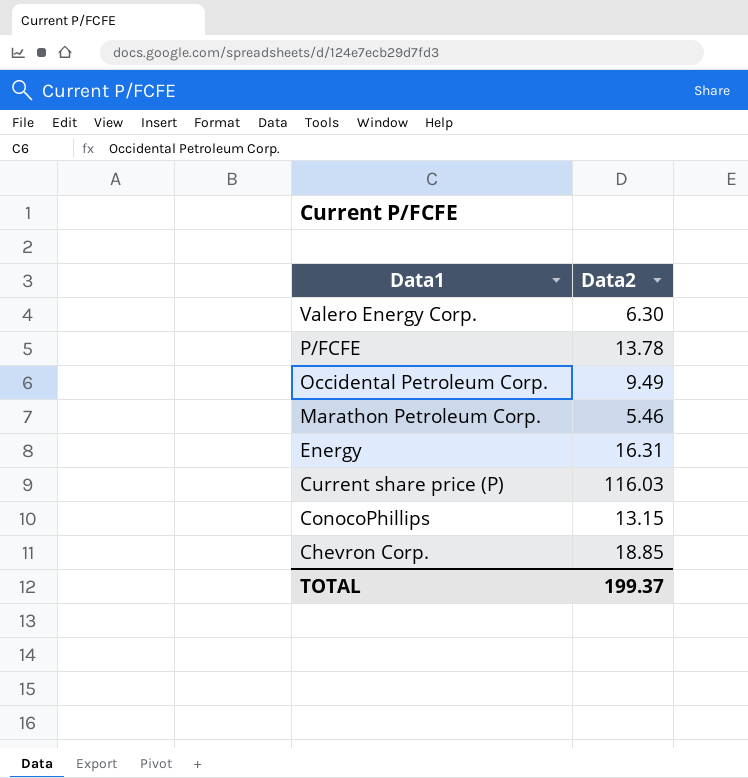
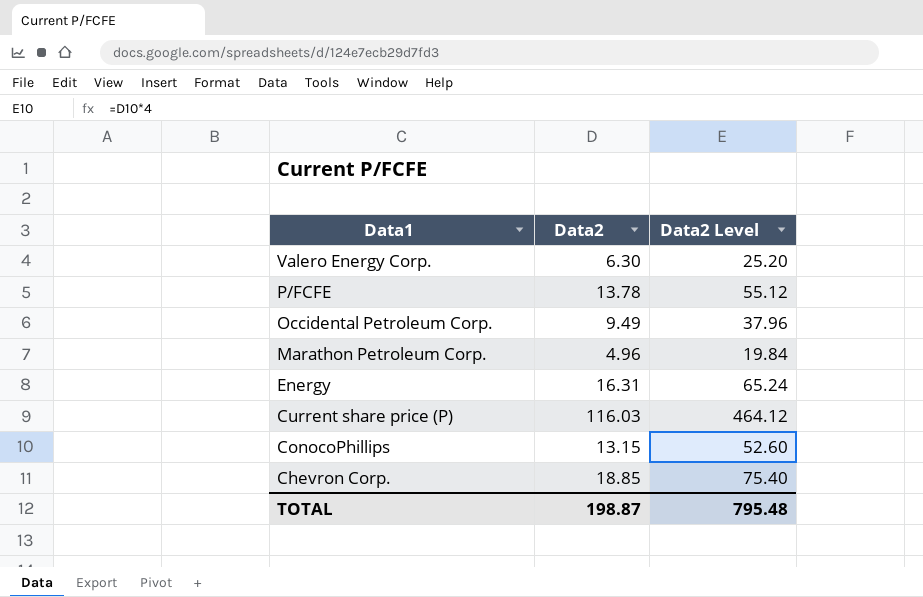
column Data2 Level | formula: none -> [Data2] * 4
Marathon Petroleum Corp. | Data2: 5.46 -> 4.96
TOTAL | Data2: 199.37 -> 198.87

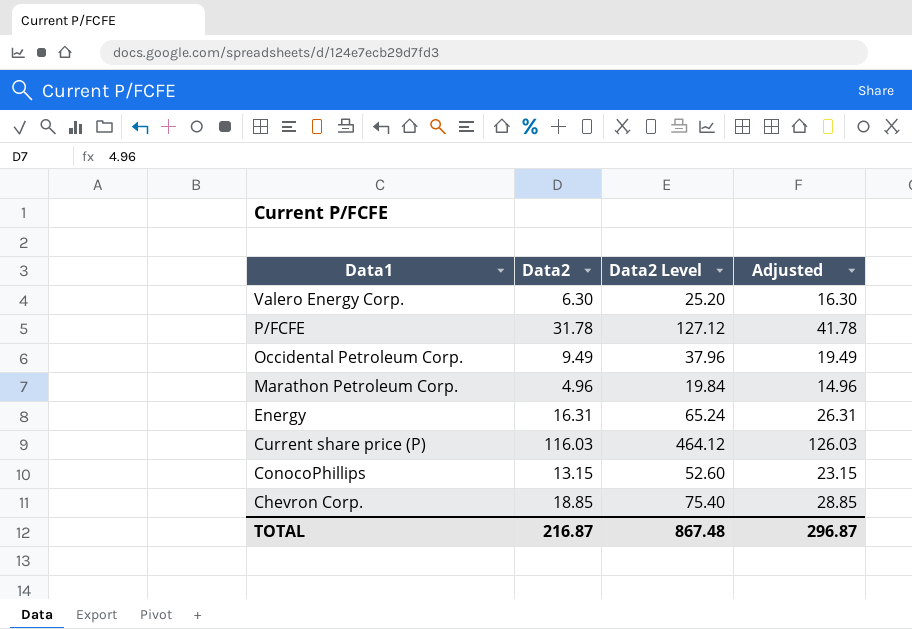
column Adjusted | formula: none -> [Data2] + 10
P/FCFE | Data2: 13.78 -> 31.78
P/FCFE | Data2 Level: 55.12 -> 127.12
TOTAL | Data2: 198.87 -> 216.87
TOTAL | Data2 Level: 795.48 -> 867.48

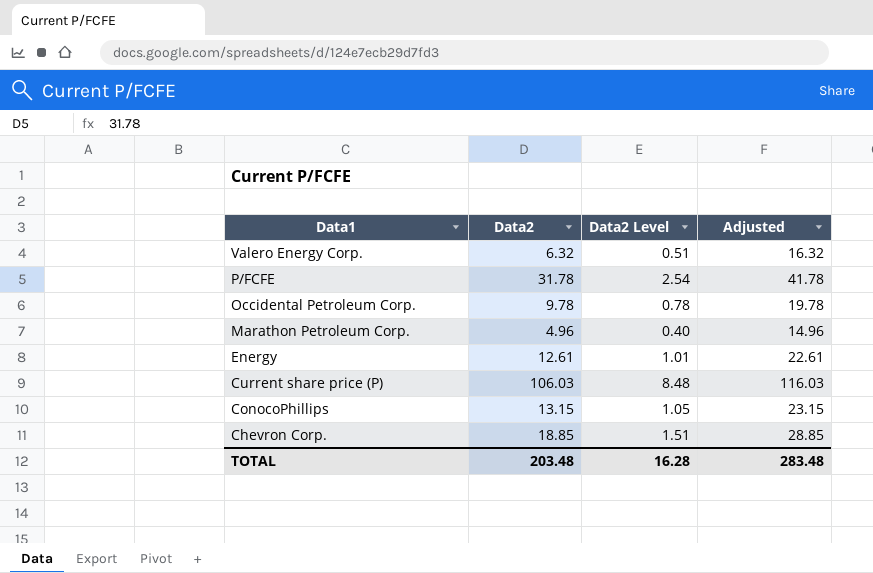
column Data2 Level | formula: [Data2] * 4 -> [Data2] * 0.08
Valero Energy Corp. | Data2: 6.30 -> 6.32
Valero Energy Corp. | Adjusted: 16.30 -> 16.32
Occidental Petroleum Corp. | Data2: 9.49 -> 9.78
Occidental Petroleum Corp. | Adjusted: 19.49 -> 19.78
Energy | Data2: 16.31 -> 12.61
Energy | Adjusted: 26.31 -> 22.61
Current share price (P) | Data2: 116.03 -> 106.03
Current share price (P) | Adjusted: 126.03 -> 116.03
TOTAL | Data2: 216.87 -> 203.48
TOTAL | Data2 Level: 867.48 -> 16.28
TOTAL | Adjusted: 296.87 -> 283.48

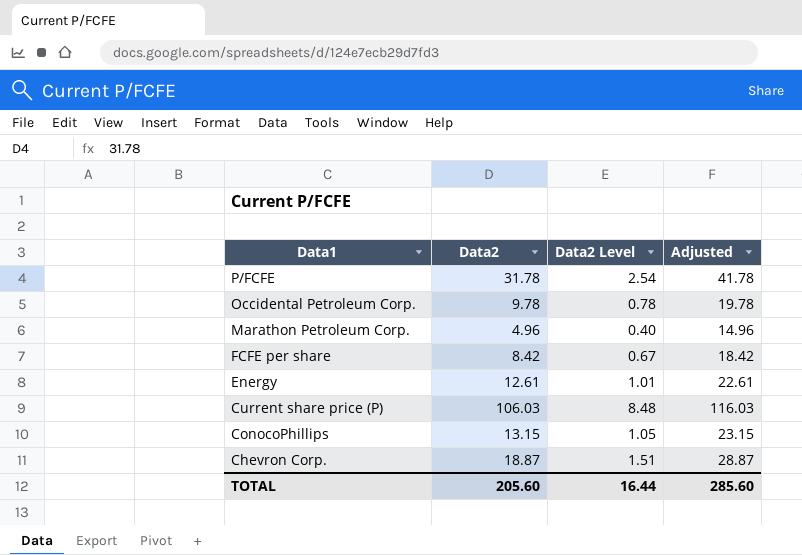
row Valero Energy Corp.: 6.32 | 0.51 | 16.32 -> none
row FCFE per share: none -> 8.42 | 0.67 | 18.42
Chevron Corp. | Data2: 18.85 -> 18.87
Chevron Corp. | Adjusted: 28.85 -> 28.87
TOTAL | Data2: 203.48 -> 205.60
TOTAL | Data2 Level: 16.28 -> 16.44
TOTAL | Adjusted: 283.48 -> 285.60

